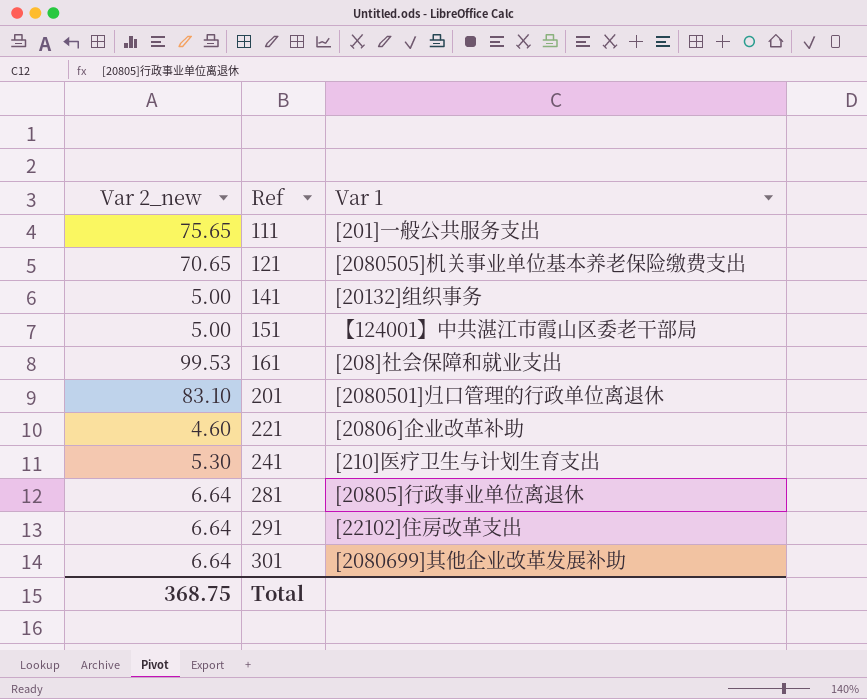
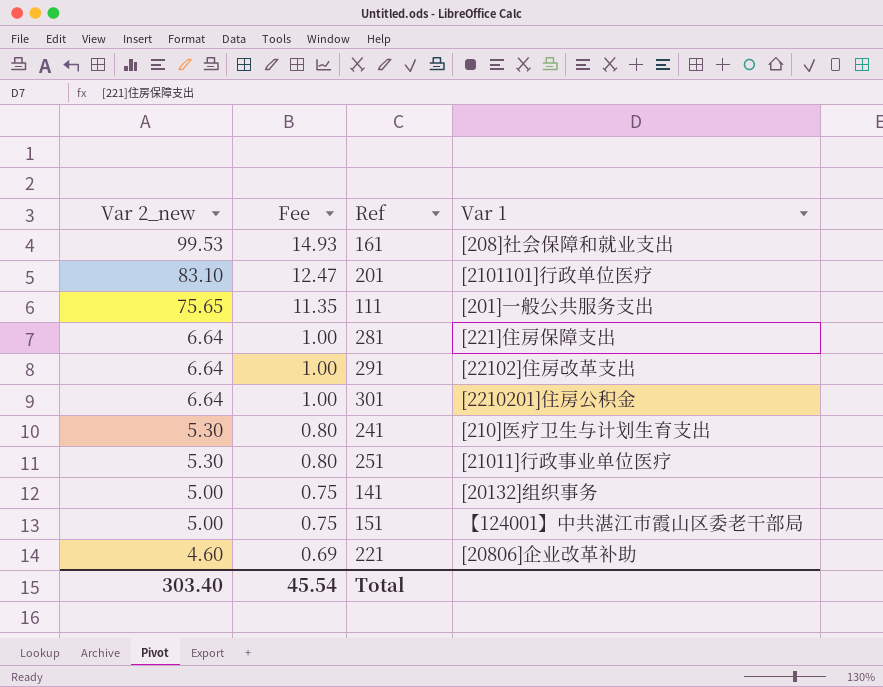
row order: Ref ascending -> Var 2_new descending
column Fee | formula: none -> [Var 2_new] * 0.15
row 121: 70.65 | [2080505]机关事业单位基本养老保险缴费支出 -> none
201 | Var 1: [2080501]归口管理的行政单位离退休 -> [2101101]行政单位医疗
281 | Var 1: [20805]行政事业单位离退休 -> [221]住房保障支出
301 | Var 1: [2080699]其他企业改革发展补助 -> [2210201]住房公积金
row 251: none -> 5.30 | 0.80 | [21011]行政事业单位医疗
Total | Var 2_new: 368.75 -> 303.40

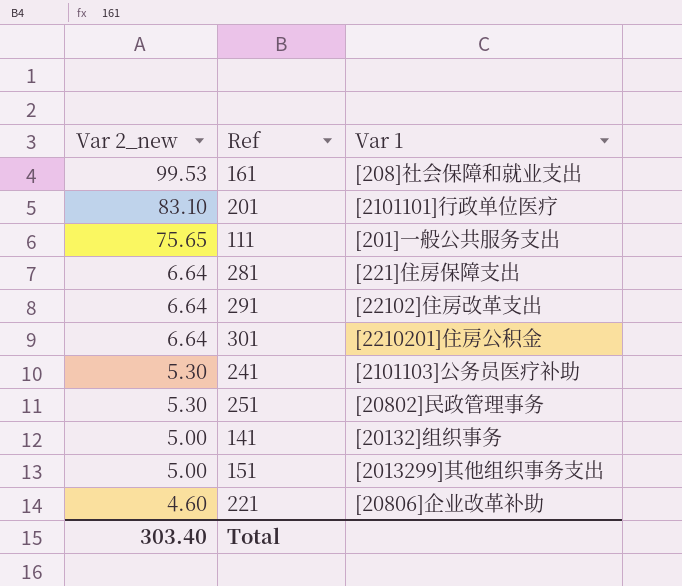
column Fee | formula: [Var 2_new] * 0.15 -> none
241 | Var 1: [210]医疗卫生与计划生育支出 -> [2101103]公务员医疗补助
251 | Var 1: [21011]行政事业单位医疗 -> [20802]民政管理事务
151 | Var 1: 【124001】中共湛江市霞山区委老干部局 -> [2013299]其他组织事务支出

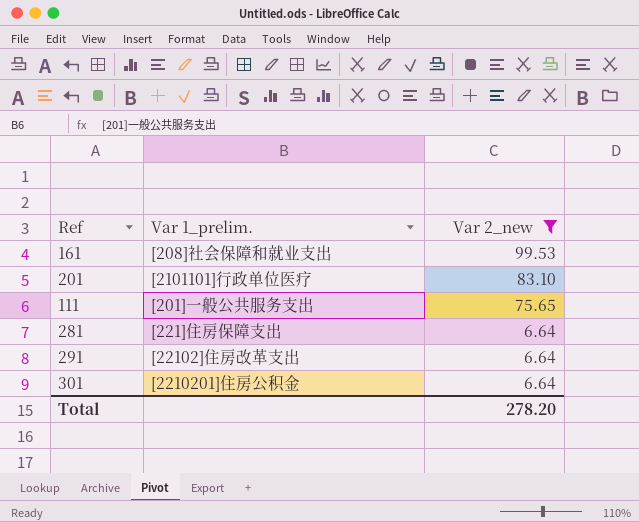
filter: none -> Var 2_new >= 6.64
column name: Var 1 -> Var 1_prelim.
column Var 2_new | position: 1 -> 3
Total | Var 2_new: 303.40 -> 278.20

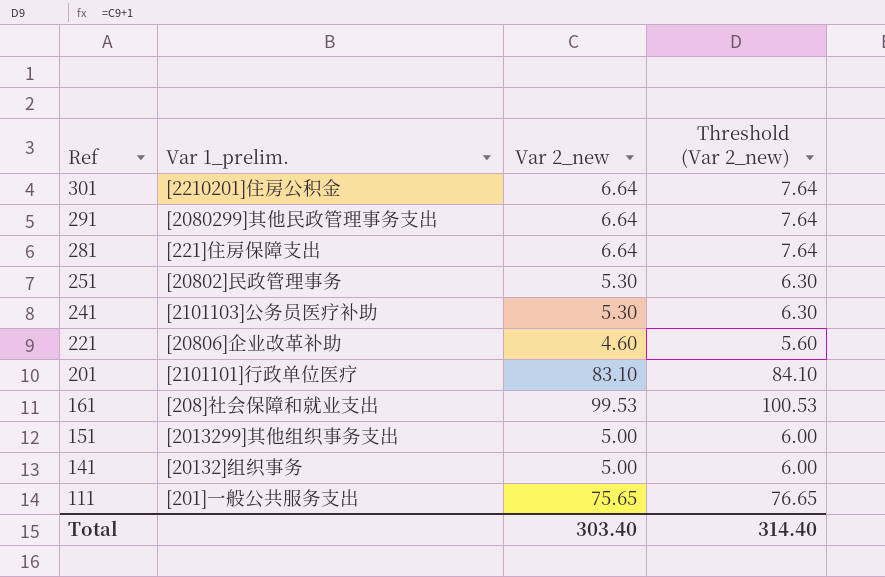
filter: Var 2_new >= 6.64 -> none
row order: Var 2_new descending -> Ref descending
column Threshold (Var 2_new) | formula: none -> [Var 2_new] + 1
291 | Var 1_prelim.: [22102]住房改革支出 -> [2080299]其他民政管理事务支出
Total | Var 2_new: 278.20 -> 303.40

